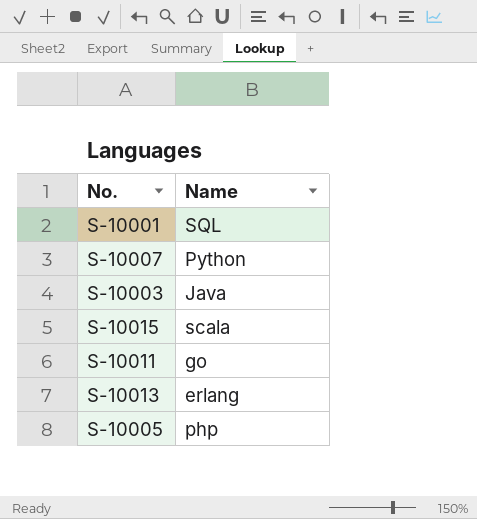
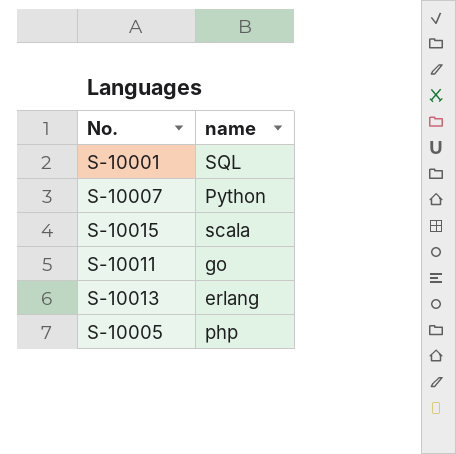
column name: Name -> name
row S-10003: Java -> none

